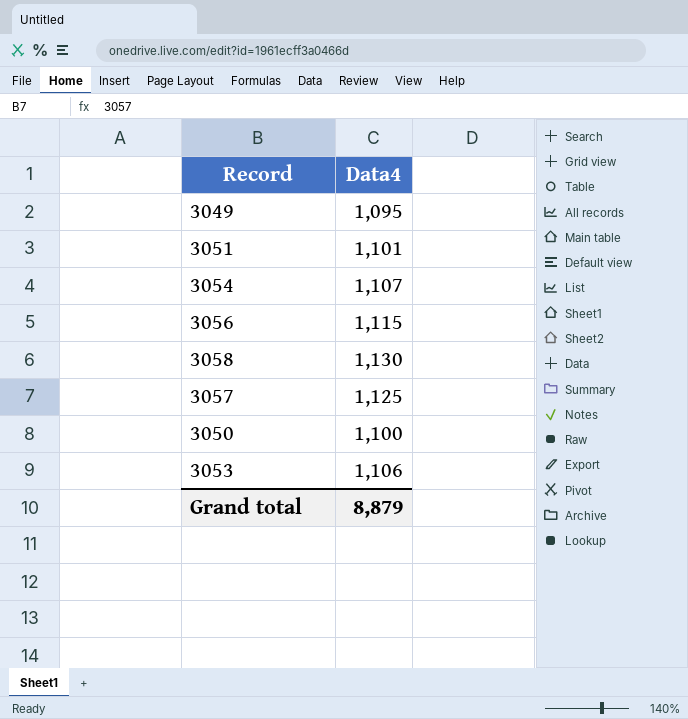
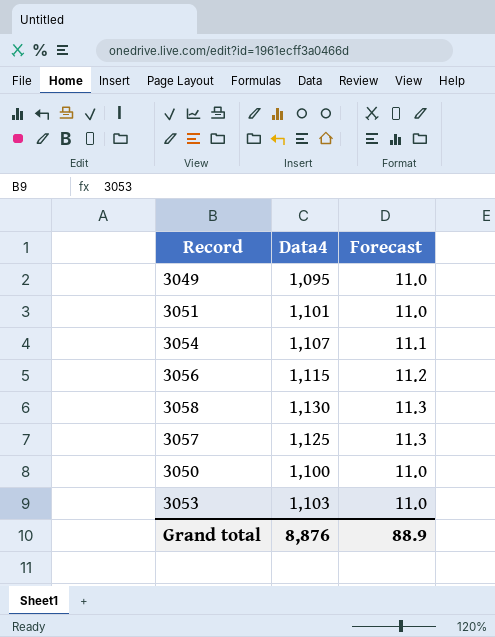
column Forecast | formula: none -> [Data4] * 0.01
3053 | Data4: 1,106 -> 1,103
Grand total | Data4: 8,879 -> 8,876

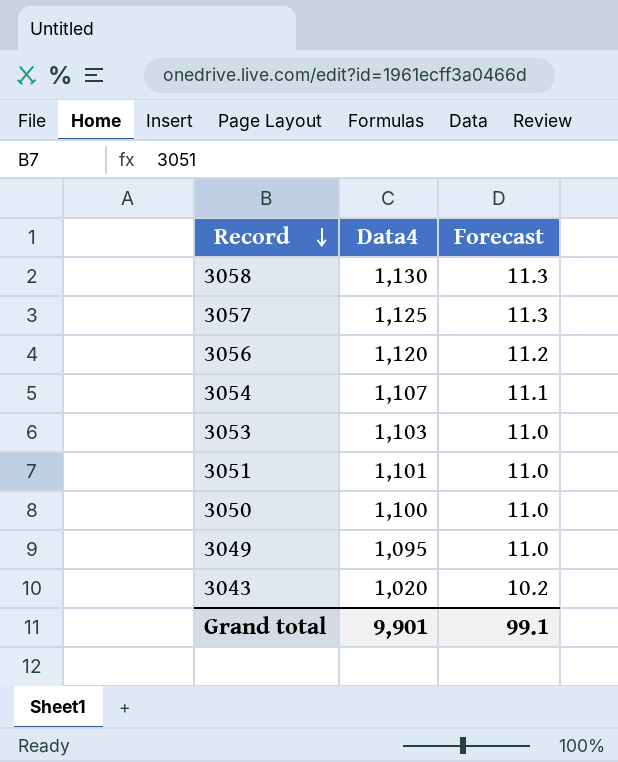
row order: none -> Record descending
3056 | Data4: 1,115 -> 1,120
row 3043: none -> 1,020 | 10.2
Grand total | Data4: 8,876 -> 9,901
Grand total | Forecast: 88.9 -> 99.1

